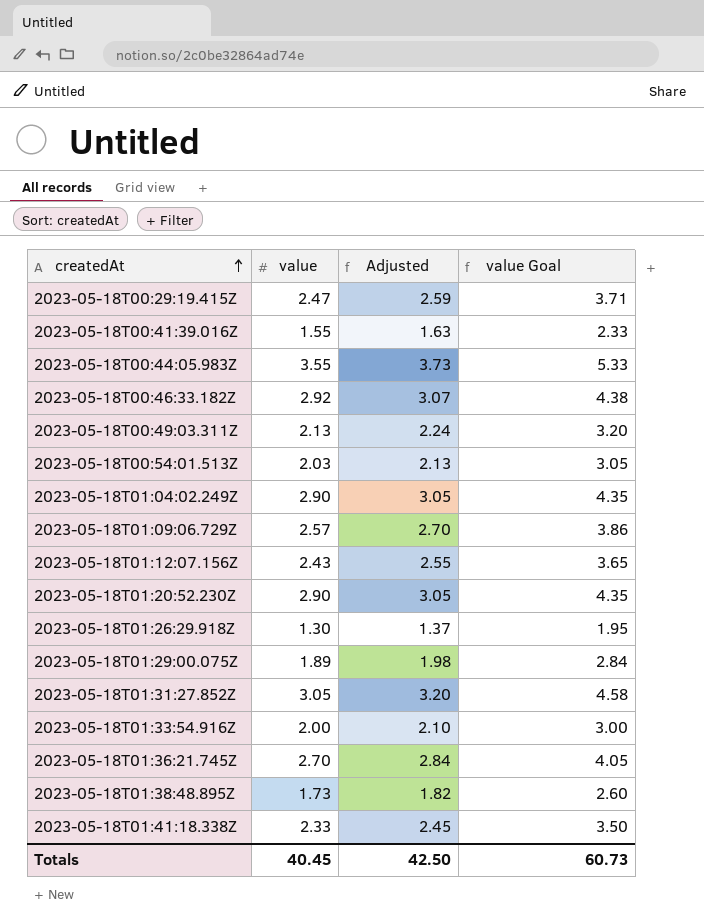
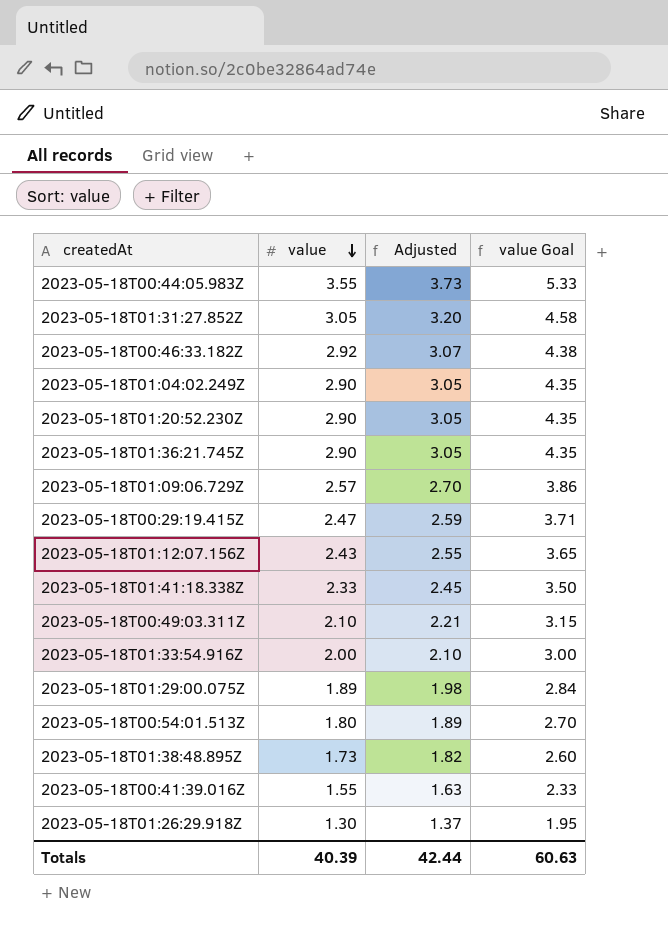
row order: createdAt ascending -> value descending
2023-05-18T01:36:21.745Z | value: 2.70 -> 2.90
2023-05-18T01:36:21.745Z | Adjusted: 2.84 -> 3.05
2023-05-18T01:36:21.745Z | value Goal: 4.05 -> 4.35
2023-05-18T00:49:03.311Z | value: 2.13 -> 2.10
2023-05-18T00:49:03.311Z | Adjusted: 2.24 -> 2.21
2023-05-18T00:49:03.311Z | value Goal: 3.20 -> 3.15
2023-05-18T00:54:01.513Z | value: 2.03 -> 1.80
2023-05-18T00:54:01.513Z | Adjusted: 2.13 -> 1.89
2023-05-18T00:54:01.513Z | value Goal: 3.05 -> 2.70
Totals | value: 40.45 -> 40.39
Totals | Adjusted: 42.50 -> 42.44
Totals | value Goal: 60.73 -> 60.63

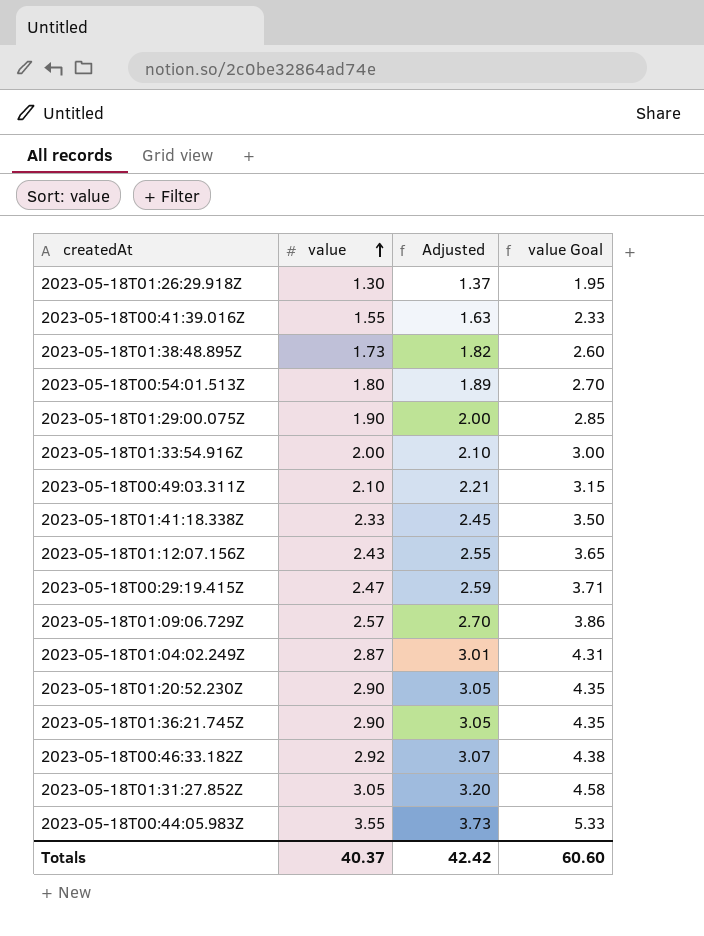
row order: value descending -> value ascending
2023-05-18T01:29:00.075Z | value: 1.89 -> 1.90
2023-05-18T01:29:00.075Z | Adjusted: 1.98 -> 2.00
2023-05-18T01:29:00.075Z | value Goal: 2.84 -> 2.85
2023-05-18T01:04:02.249Z | value: 2.90 -> 2.87
2023-05-18T01:04:02.249Z | Adjusted: 3.05 -> 3.01
2023-05-18T01:04:02.249Z | value Goal: 4.35 -> 4.31
Totals | value: 40.39 -> 40.37
Totals | Adjusted: 42.44 -> 42.42
Totals | value Goal: 60.63 -> 60.60

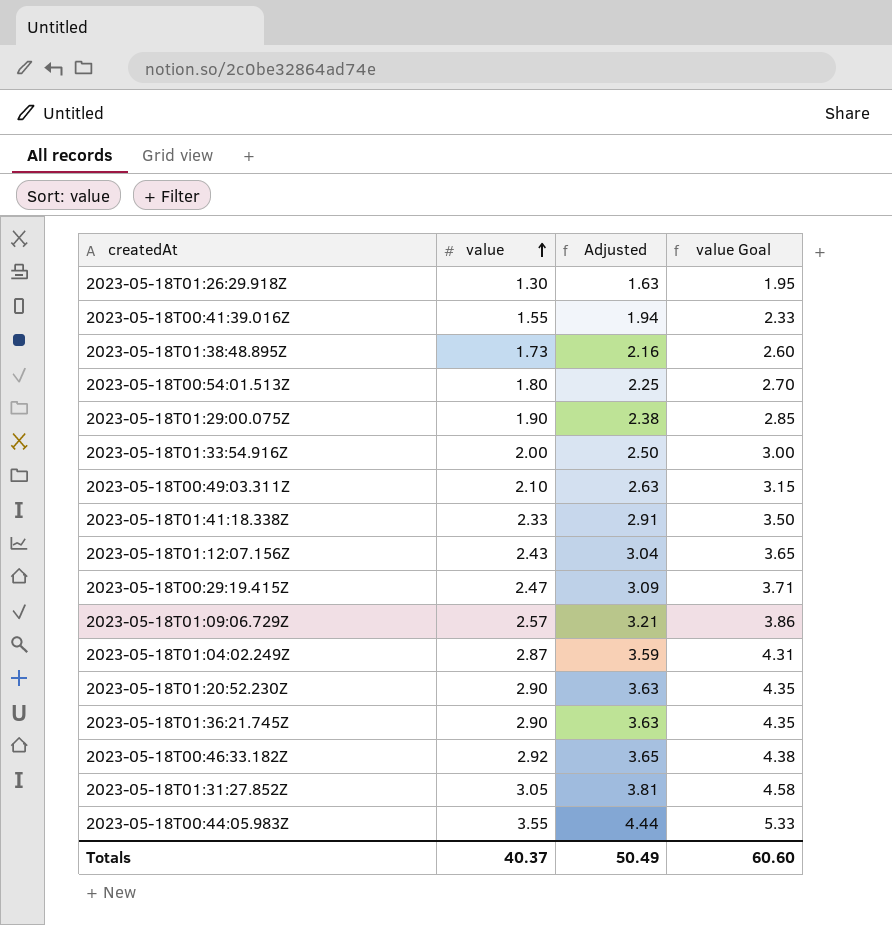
column Adjusted | formula: [value] * 1.05 -> [value] * 1.25
Totals | Adjusted: 42.42 -> 50.49

